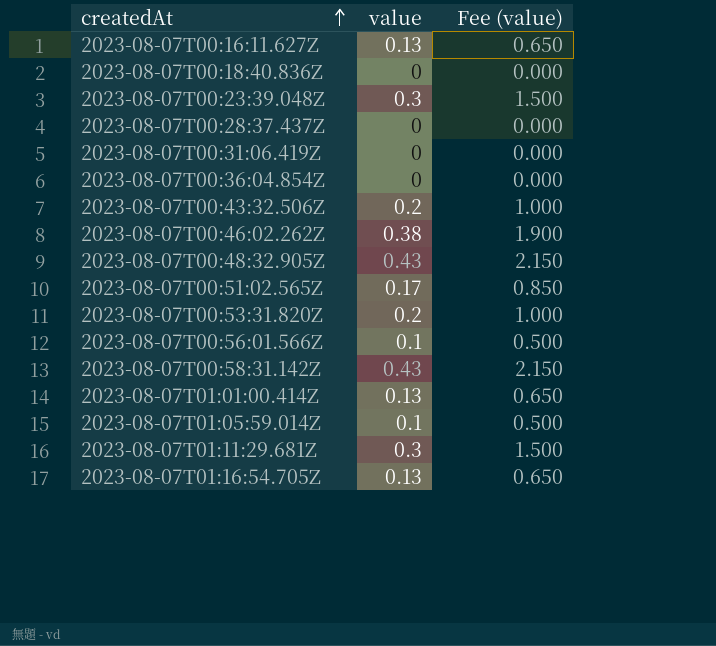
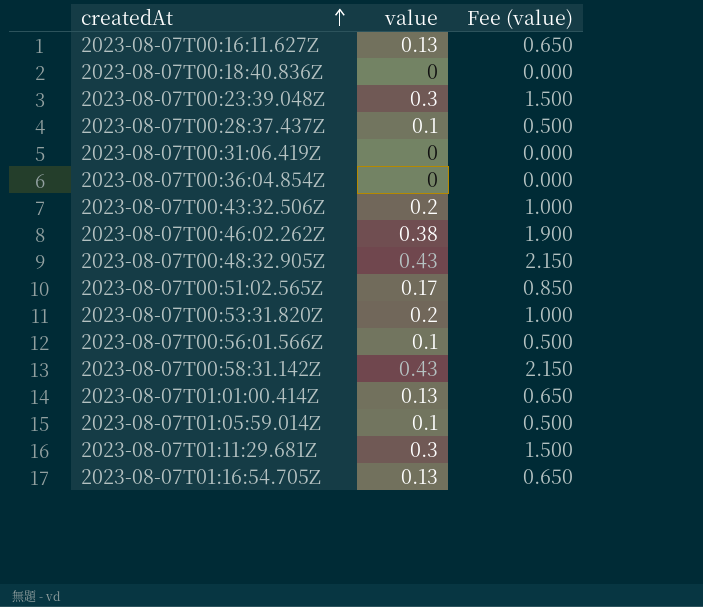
2023-08-07T00:28:37.437Z | value: 0 -> 0.1
2023-08-07T00:28:37.437Z | Fee (value): 0.000 -> 0.500

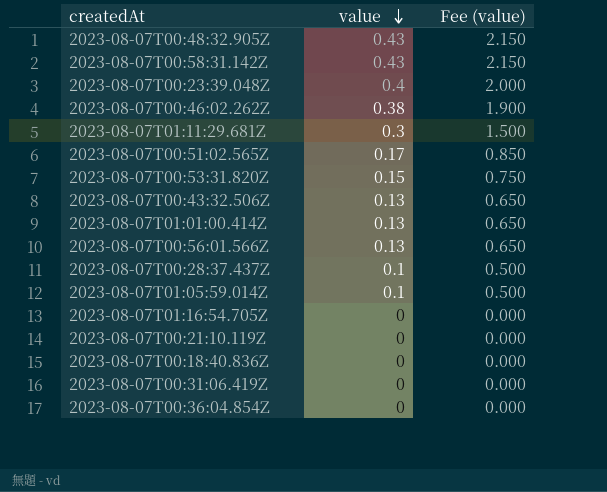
row order: createdAt ascending -> value descending
row 2023-08-07T00:16:11.627Z: 0.13 | 0.650 -> none
2023-08-07T00:23:39.048Z | value: 0.3 -> 0.4
2023-08-07T00:23:39.048Z | Fee (value): 1.500 -> 2.000
2023-08-07T00:53:31.820Z | value: 0.2 -> 0.15
2023-08-07T00:53:31.820Z | Fee (value): 1.000 -> 0.750
2023-08-07T00:43:32.506Z | value: 0.2 -> 0.13
2023-08-07T00:43:32.506Z | Fee (value): 1.000 -> 0.650
2023-08-07T00:56:01.566Z | value: 0.1 -> 0.13
2023-08-07T00:56:01.566Z | Fee (value): 0.500 -> 0.650
2023-08-07T01:16:54.705Z | value: 0.13 -> 0
2023-08-07T01:16:54.705Z | Fee (value): 0.650 -> 0.000
row 2023-08-07T00:21:10.119Z: none -> 0 | 0.000

